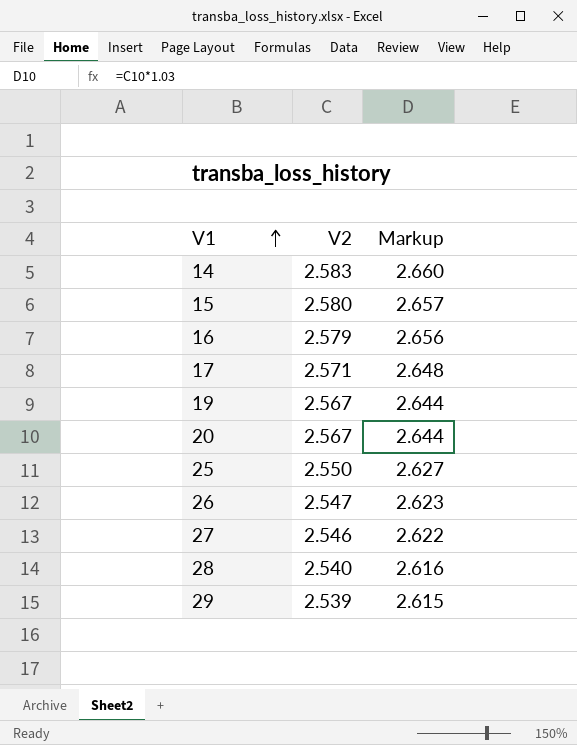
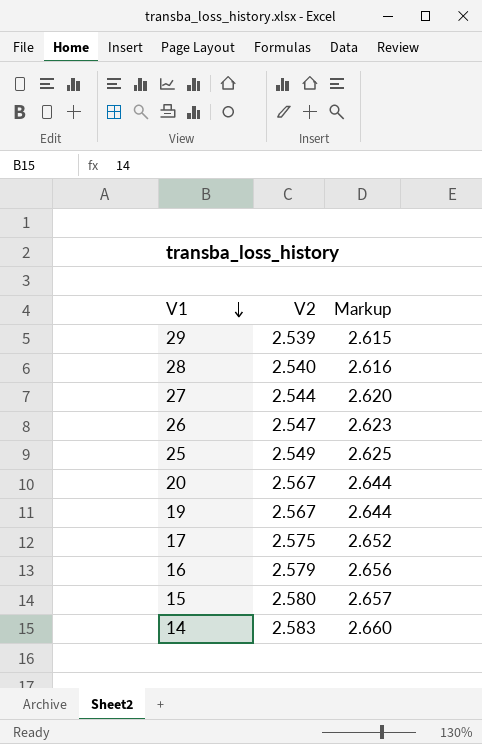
row order: V1 ascending -> V1 descending
27 | V2: 2.546 -> 2.544
27 | Markup: 2.622 -> 2.620
25 | V2: 2.550 -> 2.549
25 | Markup: 2.627 -> 2.625
17 | V2: 2.571 -> 2.575
17 | Markup: 2.648 -> 2.652

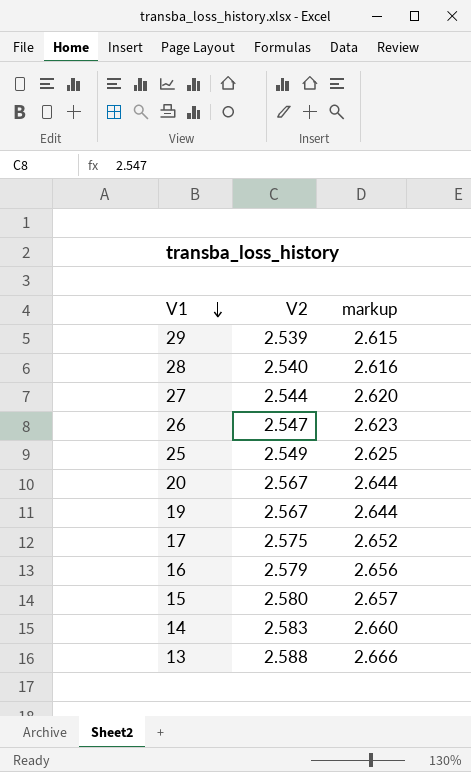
column name: Markup -> markup
row 13: none -> 2.588 | 2.666

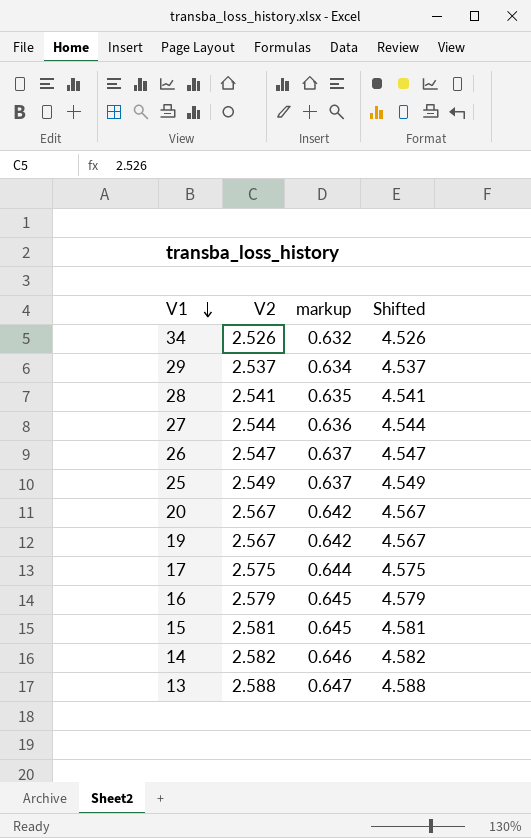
column markup | formula: [V2] * 1.03 -> [V2] * 0.25
column Shifted | formula: none -> [V2] + 2
row 34: none -> 2.526 | 0.632 | 4.526
29 | V2: 2.539 -> 2.537
28 | V2: 2.540 -> 2.541
15 | V2: 2.580 -> 2.581
14 | V2: 2.583 -> 2.582

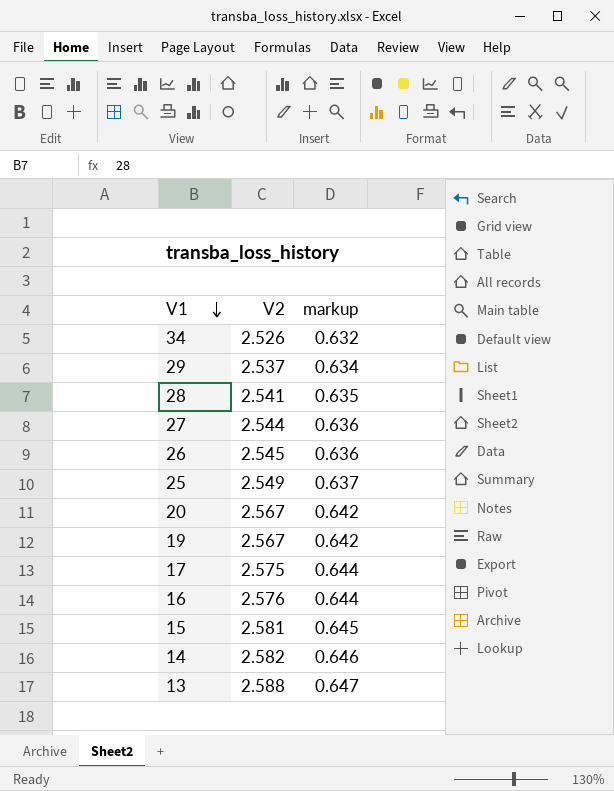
column Shifted | formula: [V2] + 2 -> none
26 | V2: 2.547 -> 2.545
26 | markup: 0.637 -> 0.636
16 | V2: 2.579 -> 2.576
16 | markup: 0.645 -> 0.644

